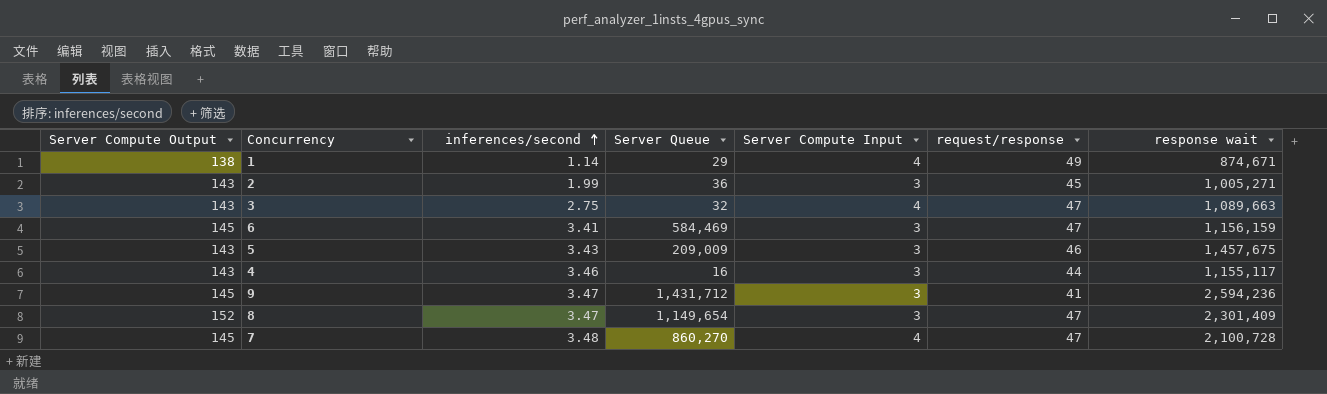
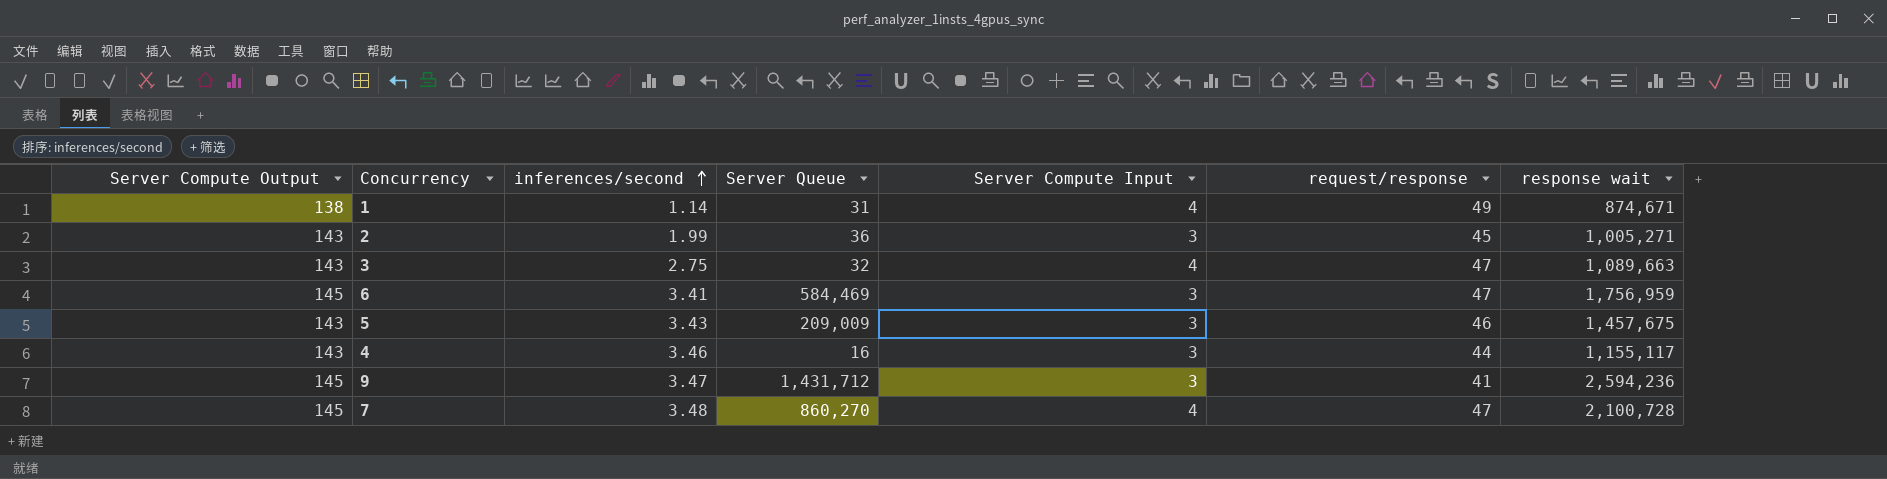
row 8: 152 | 3.47 | 1,149,654 | 3 | 47 | 2,301,409 -> none
1 | Server Queue: 29 -> 31
6 | response wait: 1,156,159 -> 1,756,959

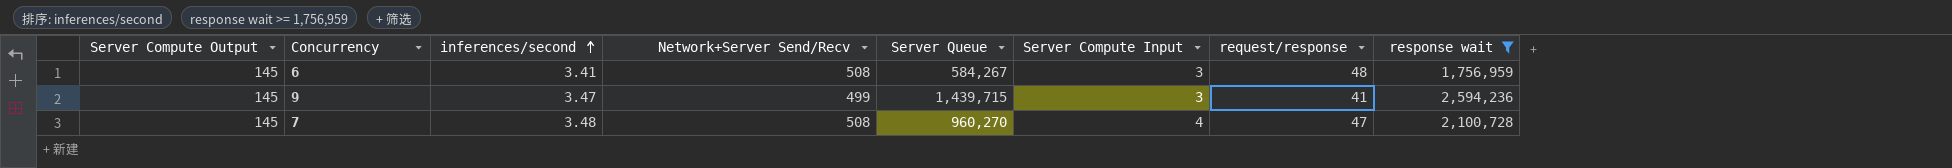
filter: none -> response wait >= 1,756,959
column Network+Server Send/Recv | position: none -> 4
6 | Server Queue: 584,469 -> 584,267
6 | request/response: 47 -> 48
9 | Server Queue: 1,431,712 -> 1,439,715
7 | Server Queue: 860,270 -> 960,270

